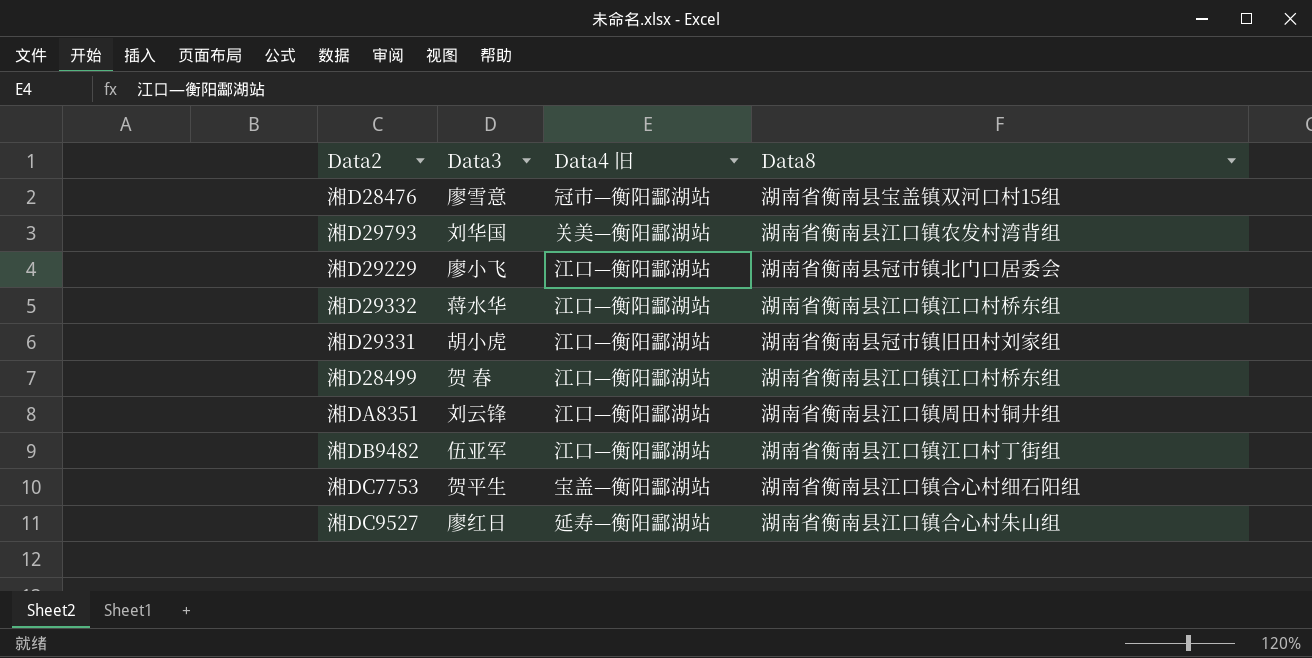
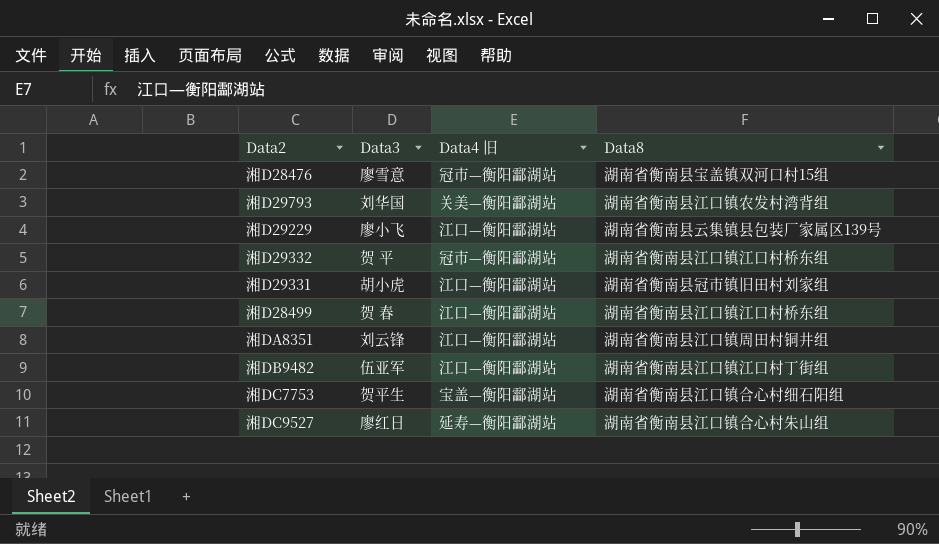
湘D29229 | Data8: 湖南省衡南县冠市镇北门口居委会 -> 湖南省衡南县云集镇县包装厂家属区139号
湘D29332 | Data3: 蒋水华 -> 贺 平
湘D29332 | Data4 旧: 江口—衡阳酃湖站 -> 冠市—衡阳酃湖站

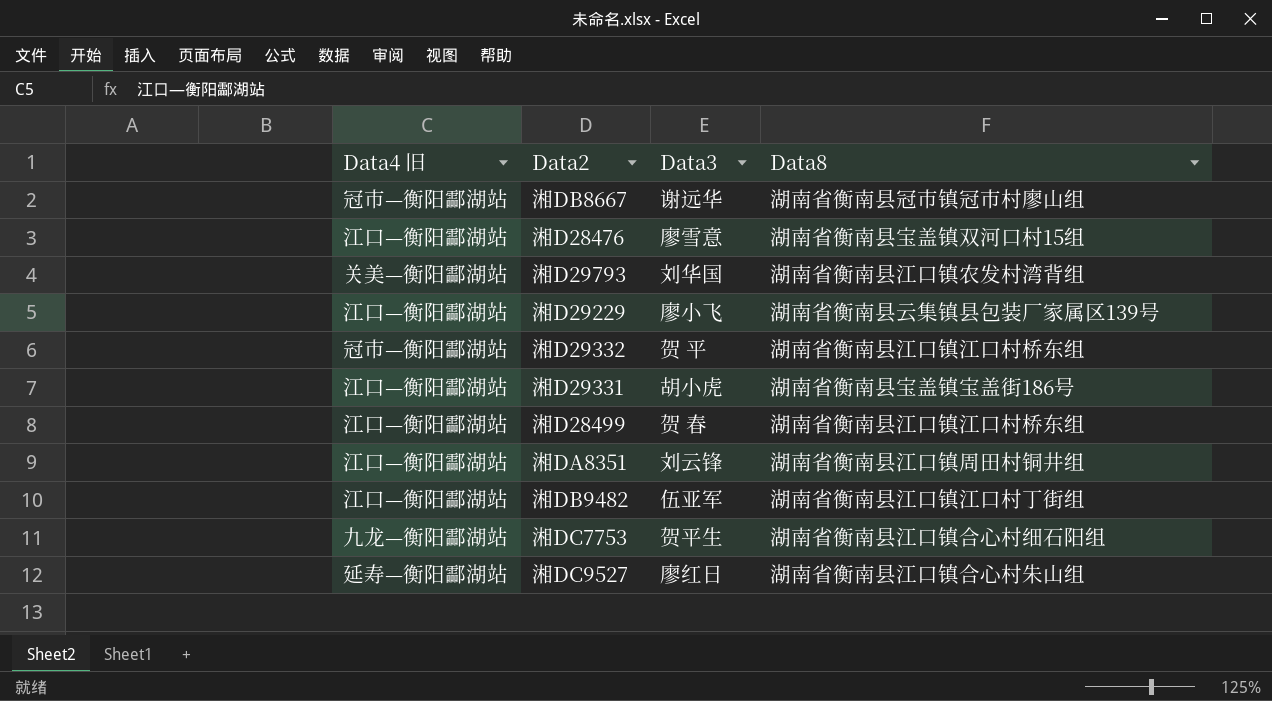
column Data4 旧 | position: 3 -> 1
row 湘DB8667: none -> 冠市—衡阳酃湖站 | 谢远华 | 湖南省衡南县冠市镇冠市村廖山组
湘D28476 | Data4 旧: 冠市—衡阳酃湖站 -> 江口—衡阳酃湖站
湘D29331 | Data8: 湖南省衡南县冠市镇旧田村刘家组 -> 湖南省衡南县宝盖镇宝盖街186号
湘DC7753 | Data4 旧: 宝盖—衡阳酃湖站 -> 九龙—衡阳酃湖站

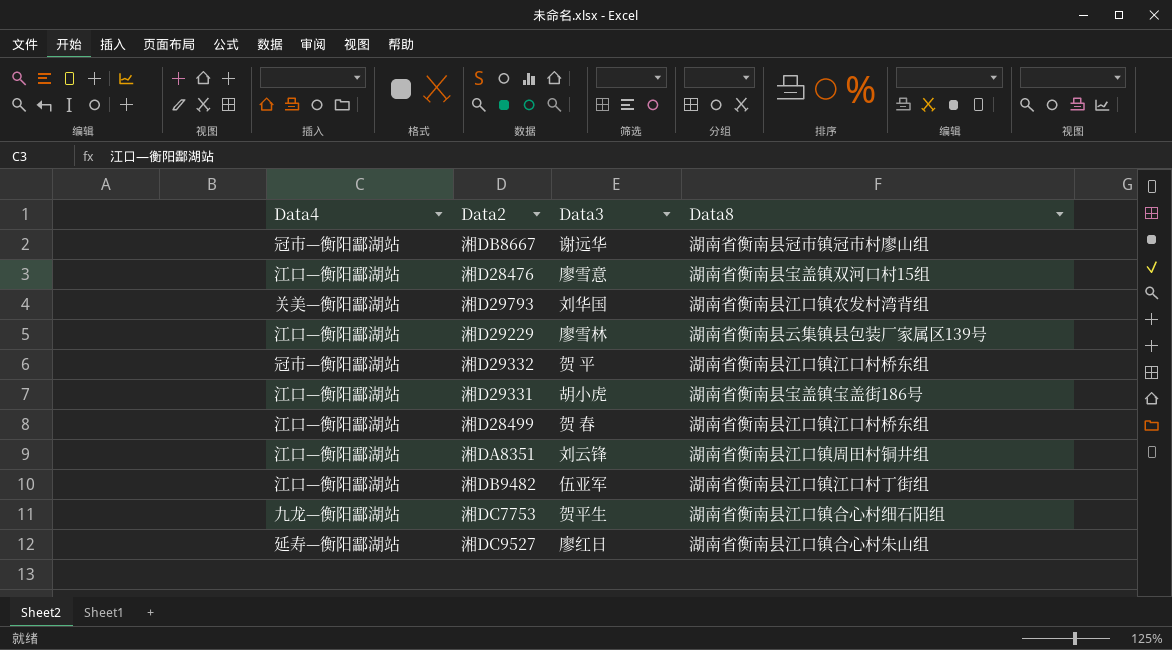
column name: Data4 旧 -> Data4
湘D29229 | Data3: 廖小飞 -> 廖雪林

